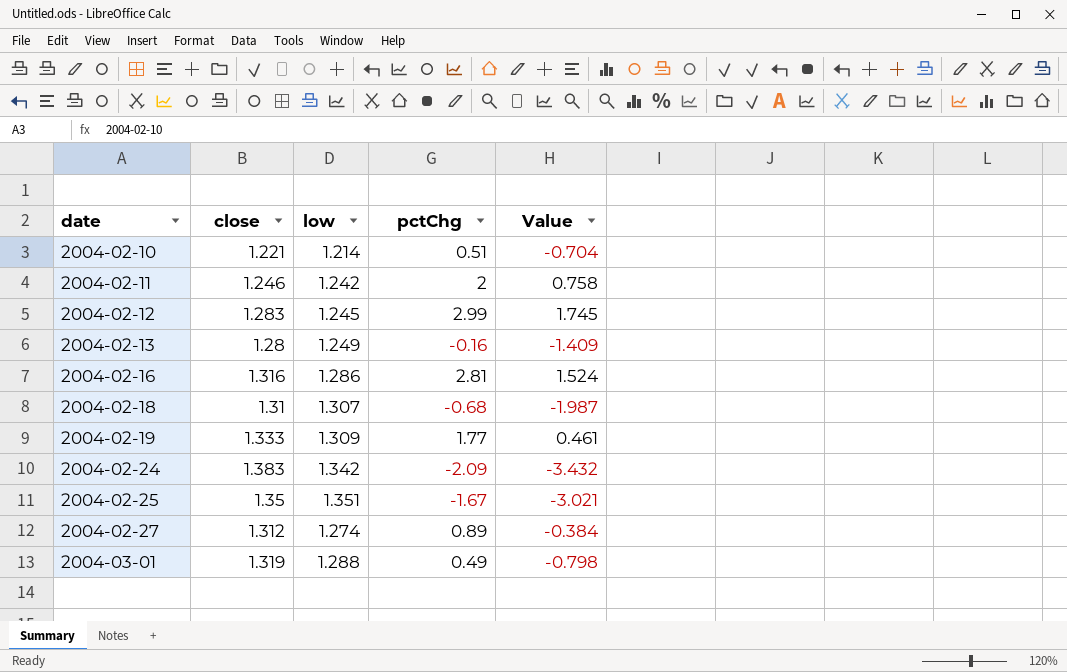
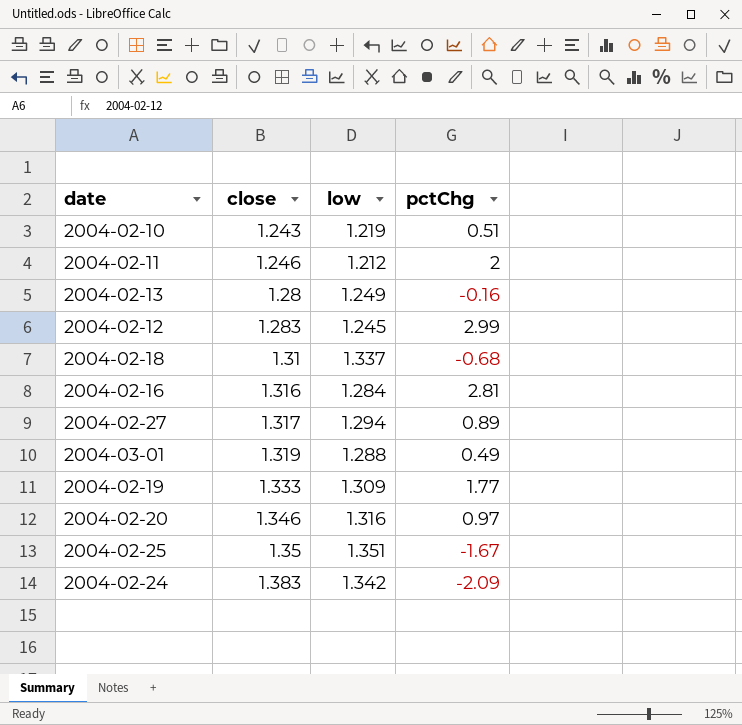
row order: date ascending -> close ascending
column Value | formula: [pctChg] - [low] -> none
2004-02-10 | close: 1.221 -> 1.243
2004-02-10 | low: 1.214 -> 1.219
2004-02-11 | low: 1.242 -> 1.212
2004-02-18 | low: 1.307 -> 1.337
2004-02-16 | low: 1.286 -> 1.284
2004-02-27 | close: 1.312 -> 1.317
2004-02-27 | low: 1.274 -> 1.294
row 2004-02-20: none -> 1.346 | 1.316 | 0.97

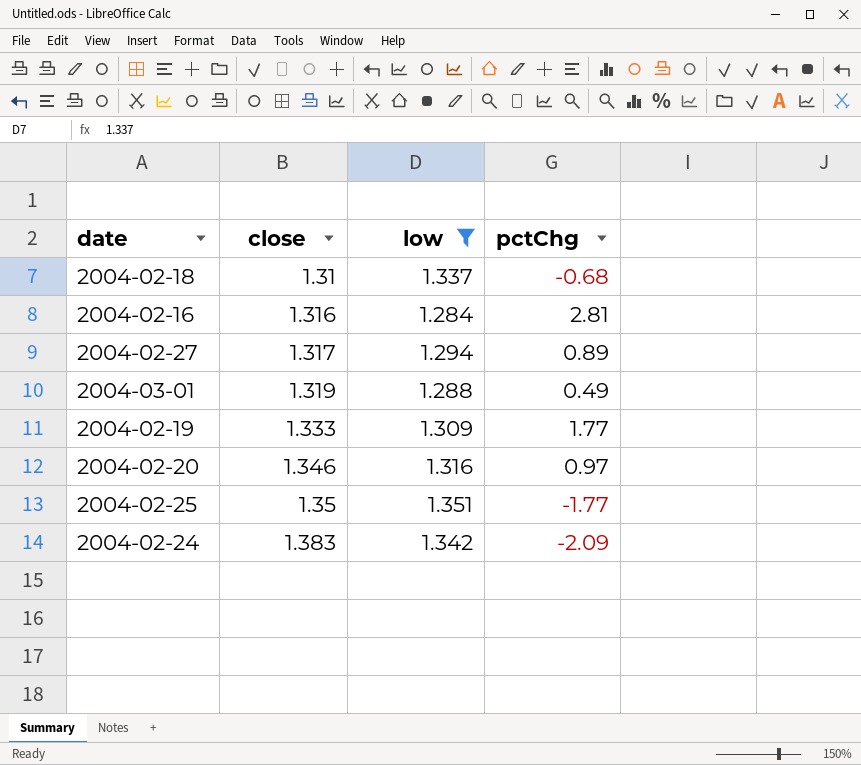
filter: none -> low >= 1.284
2004-02-25 | pctChg: -1.67 -> -1.77

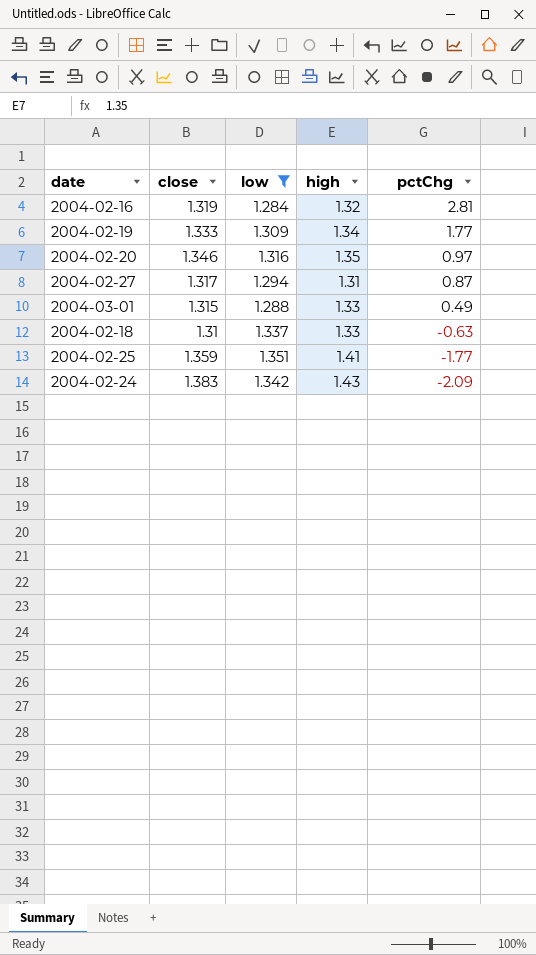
row order: close ascending -> pctChg descending
column high | position: none -> 4
2004-02-16 | close: 1.316 -> 1.319
2004-02-27 | pctChg: 0.89 -> 0.87
2004-03-01 | close: 1.319 -> 1.315
2004-02-18 | pctChg: -0.68 -> -0.63
2004-02-25 | close: 1.35 -> 1.359

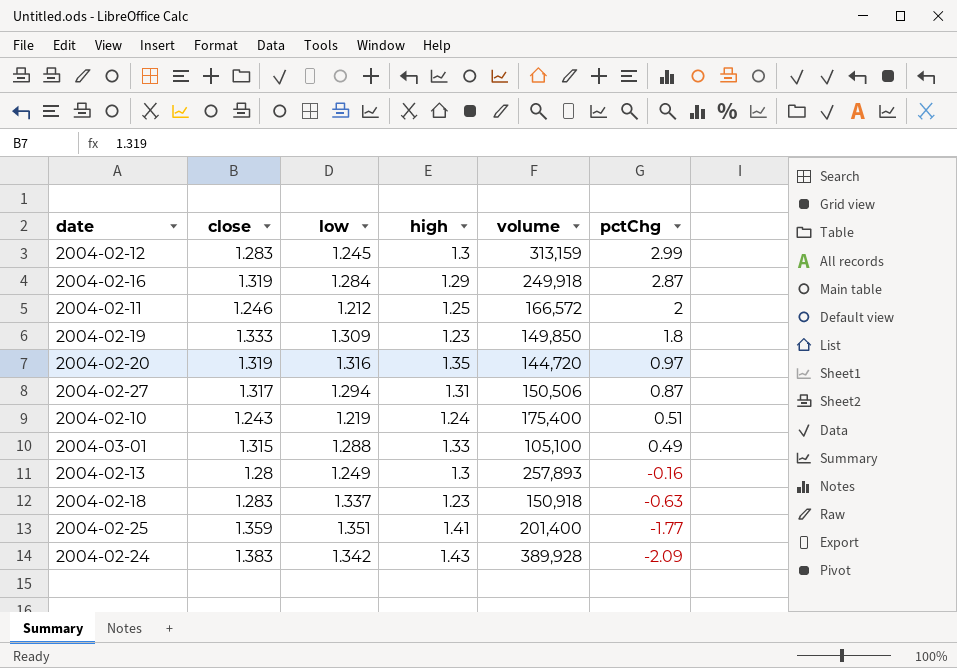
filter: low >= 1.284 -> none
column volume | position: none -> 5
2004-02-16 | high: 1.32 -> 1.29
2004-02-16 | pctChg: 2.81 -> 2.87
2004-02-19 | high: 1.34 -> 1.23
2004-02-19 | pctChg: 1.77 -> 1.8
2004-02-20 | close: 1.346 -> 1.319
2004-02-18 | close: 1.31 -> 1.283
2004-02-18 | high: 1.33 -> 1.23

